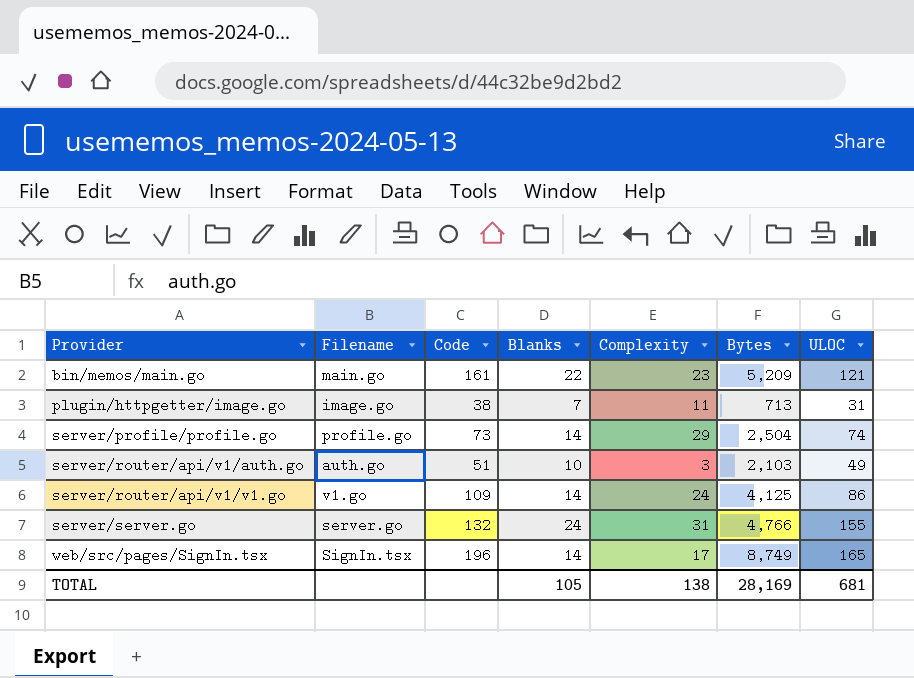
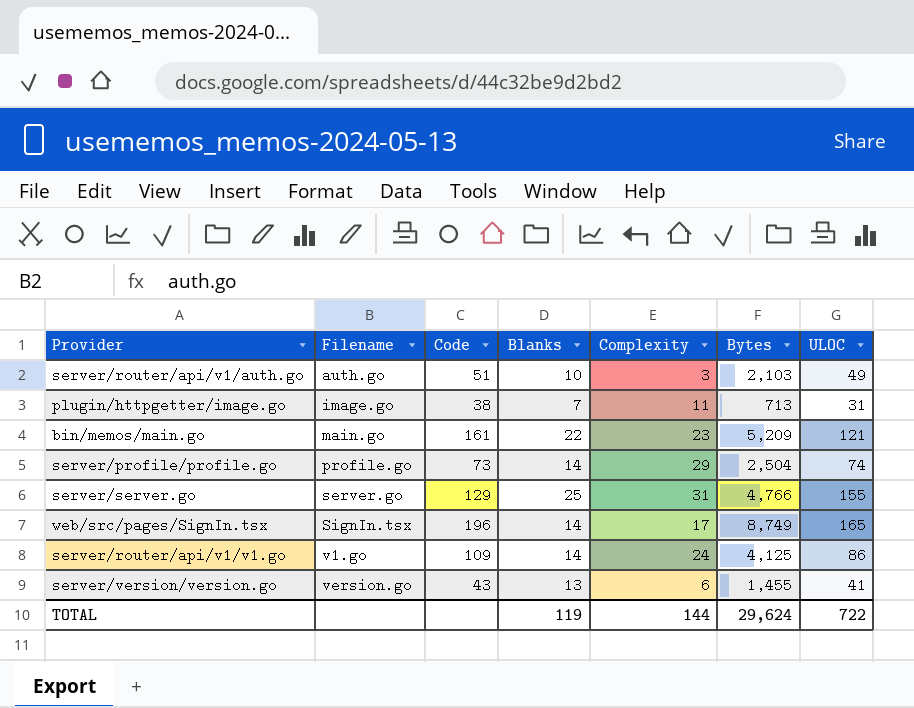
row order: Provider ascending -> Filename ascending
server/server.go | Code: 132 -> 129
server/server.go | Blanks: 24 -> 25
row server/version/version.go: none -> version.go | 43 | 13 | 6 | 1,455 | 41
TOTAL | Blanks: 105 -> 119
TOTAL | Complexity: 138 -> 144
TOTAL | Bytes: 28,169 -> 29,624
TOTAL | ULOC: 681 -> 722

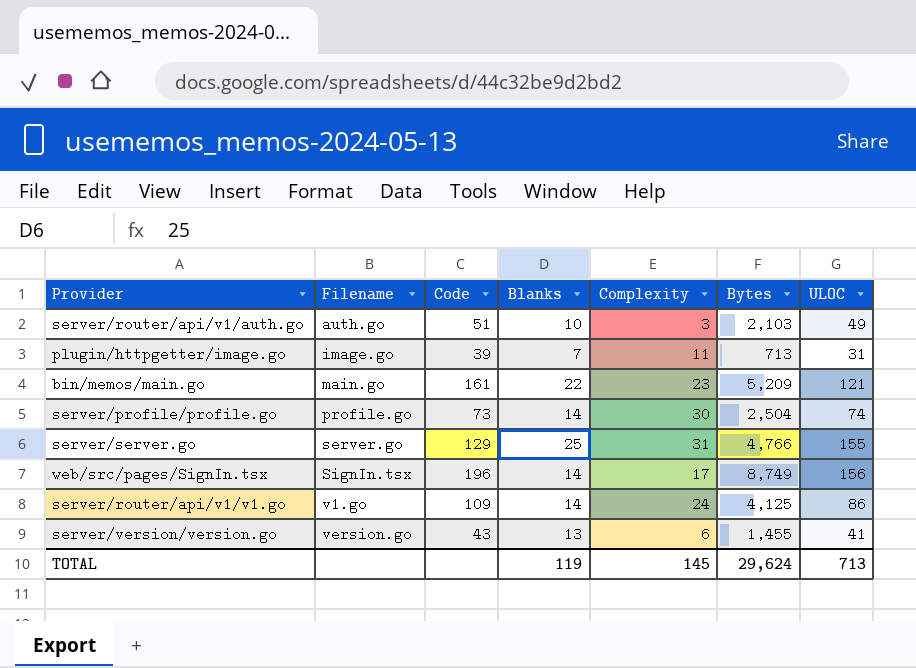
plugin/httpgetter/image.go | Code: 38 -> 39
server/profile/profile.go | Complexity: 29 -> 30
web/src/pages/SignIn.tsx | ULOC: 165 -> 156
TOTAL | Complexity: 144 -> 145
TOTAL | ULOC: 722 -> 713

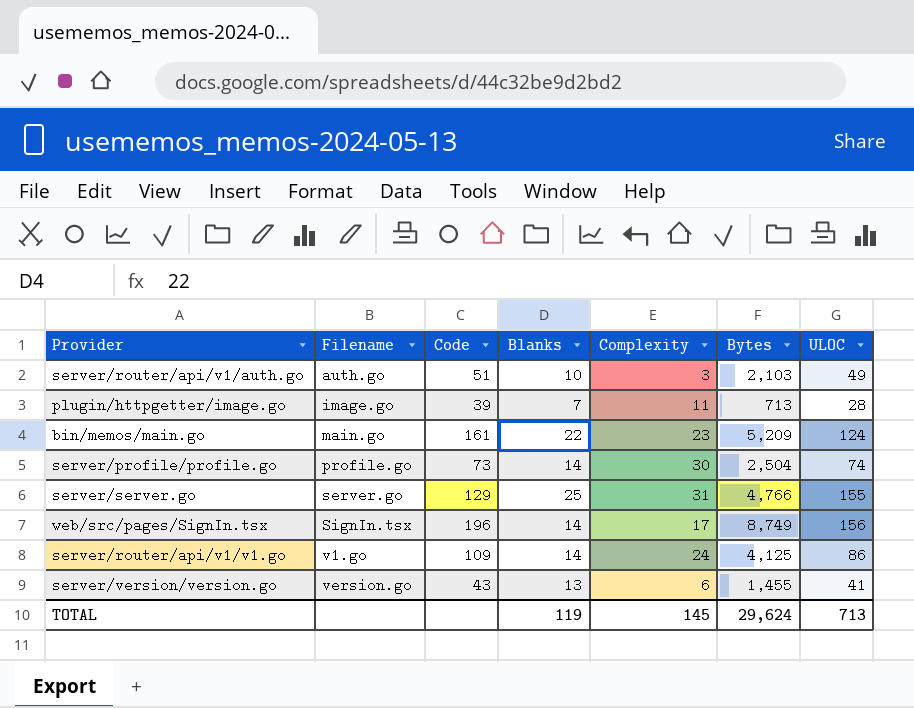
plugin/httpgetter/image.go | ULOC: 31 -> 28
bin/memos/main.go | ULOC: 121 -> 124

